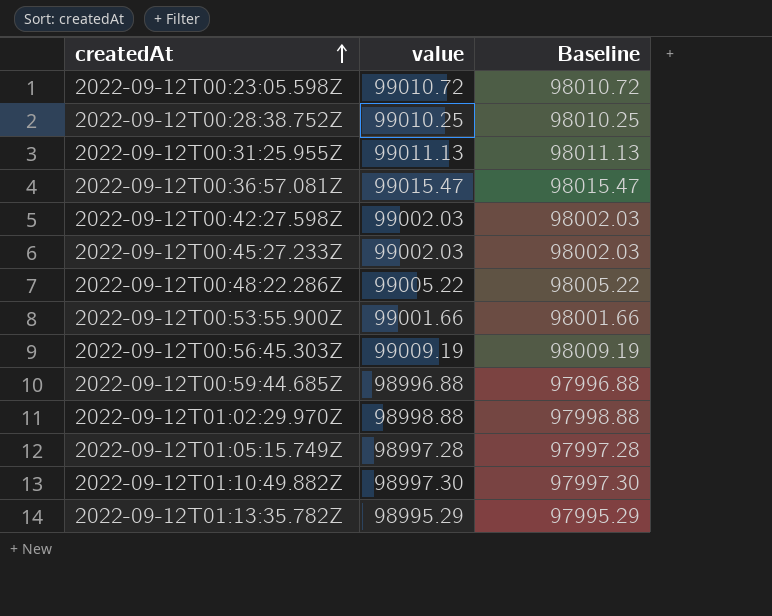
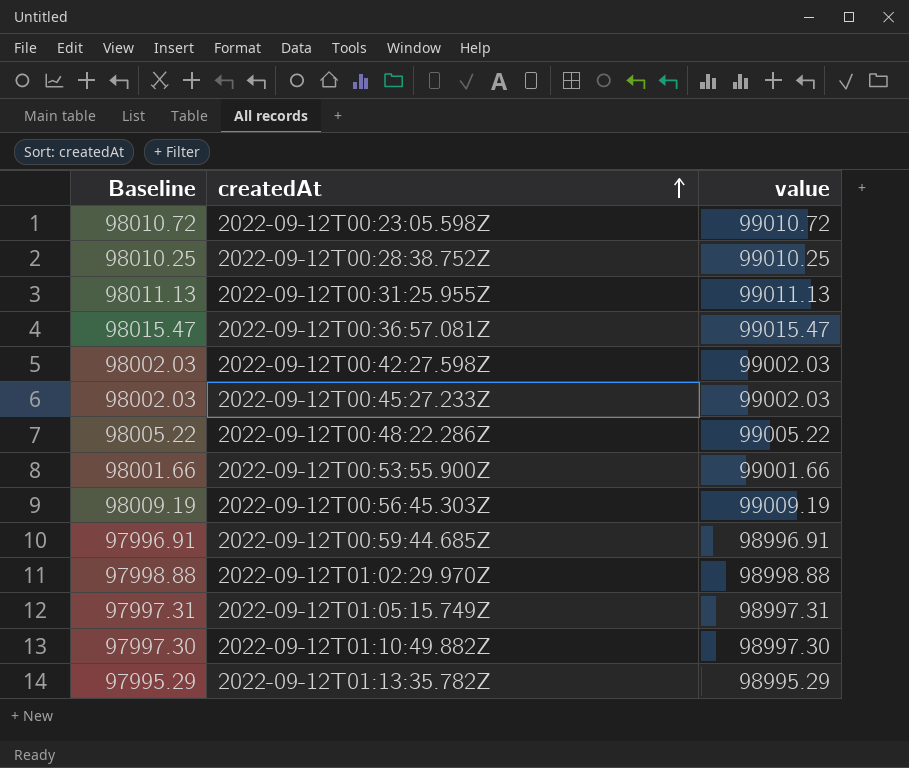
column Baseline | position: 3 -> 1
2022-09-12T00:59:44.685Z | Baseline: 97996.88 -> 97996.91
2022-09-12T00:59:44.685Z | value: 98996.88 -> 98996.91
2022-09-12T01:05:15.749Z | Baseline: 97997.28 -> 97997.31
2022-09-12T01:05:15.749Z | value: 98997.28 -> 98997.31

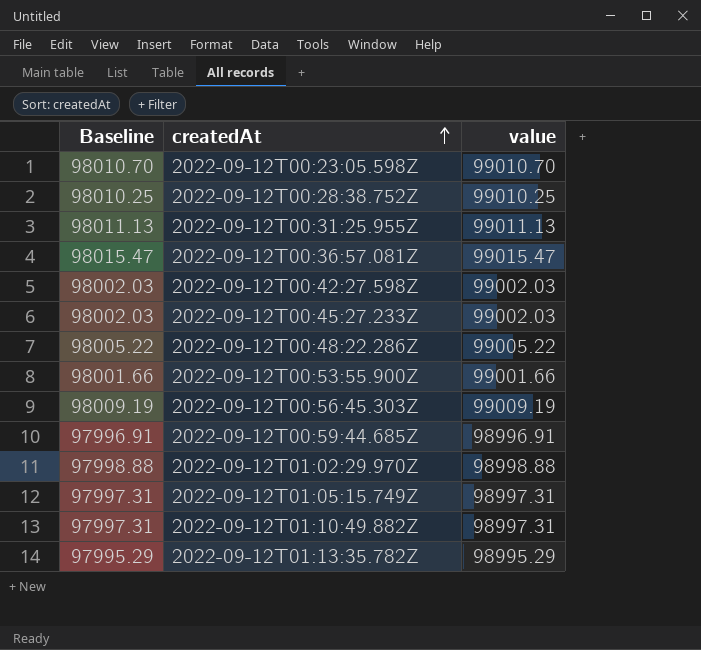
2022-09-12T00:23:05.598Z | Baseline: 98010.72 -> 98010.70
2022-09-12T00:23:05.598Z | value: 99010.72 -> 99010.70
2022-09-12T01:10:49.882Z | Baseline: 97997.30 -> 97997.31
2022-09-12T01:10:49.882Z | value: 98997.30 -> 98997.31

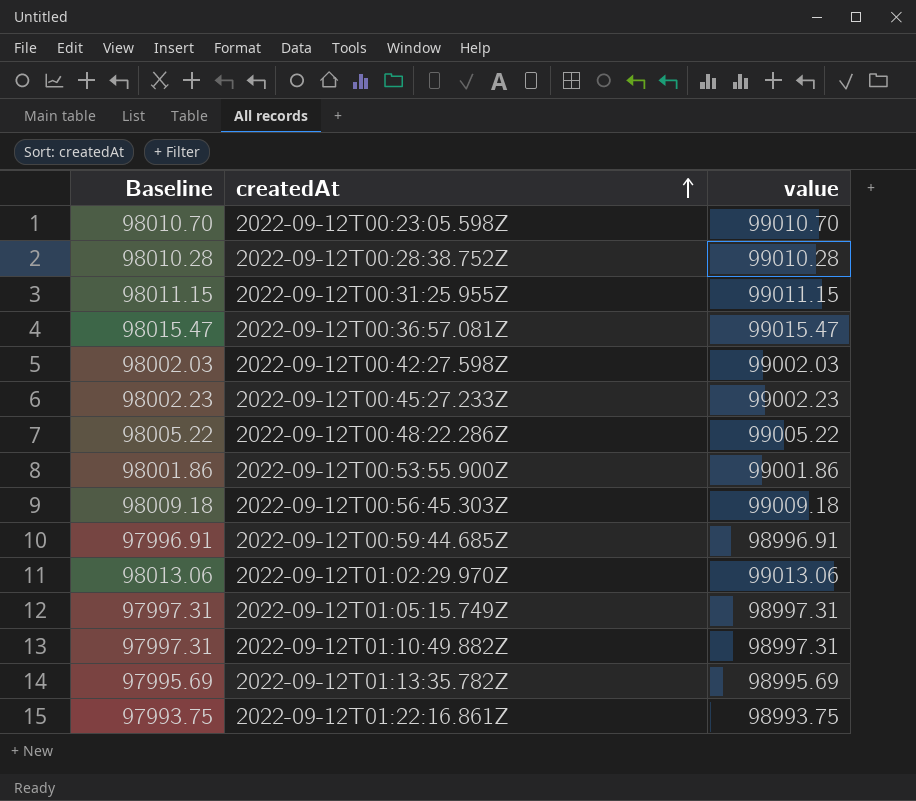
2022-09-12T00:28:38.752Z | Baseline: 98010.25 -> 98010.28
2022-09-12T00:28:38.752Z | value: 99010.25 -> 99010.28
2022-09-12T00:31:25.955Z | Baseline: 98011.13 -> 98011.15
2022-09-12T00:31:25.955Z | value: 99011.13 -> 99011.15
2022-09-12T00:45:27.233Z | Baseline: 98002.03 -> 98002.23
2022-09-12T00:45:27.233Z | value: 99002.03 -> 99002.23
2022-09-12T00:53:55.900Z | Baseline: 98001.66 -> 98001.86
2022-09-12T00:53:55.900Z | value: 99001.66 -> 99001.86
2022-09-12T00:56:45.303Z | Baseline: 98009.19 -> 98009.18
2022-09-12T00:56:45.303Z | value: 99009.19 -> 99009.18
2022-09-12T01:02:29.970Z | Baseline: 97998.88 -> 98013.06
2022-09-12T01:02:29.970Z | value: 98998.88 -> 99013.06
2022-09-12T01:13:35.782Z | Baseline: 97995.29 -> 97995.69
2022-09-12T01:13:35.782Z | value: 98995.29 -> 98995.69
row 2022-09-12T01:22:16.861Z: none -> 97993.75 | 98993.75

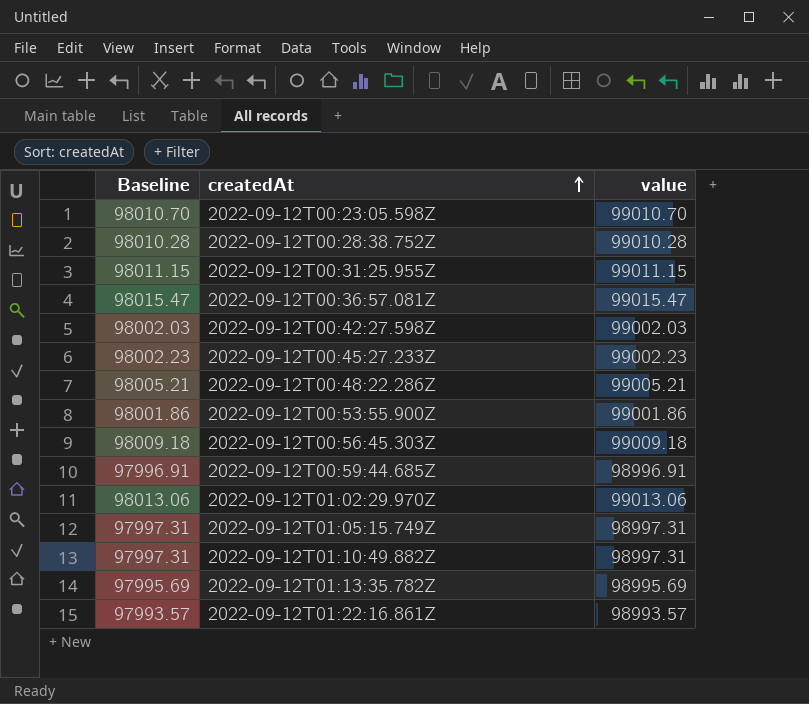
2022-09-12T00:48:22.286Z | Baseline: 98005.22 -> 98005.21
2022-09-12T00:48:22.286Z | value: 99005.22 -> 99005.21
2022-09-12T01:22:16.861Z | Baseline: 97993.75 -> 97993.57
2022-09-12T01:22:16.861Z | value: 98993.75 -> 98993.57

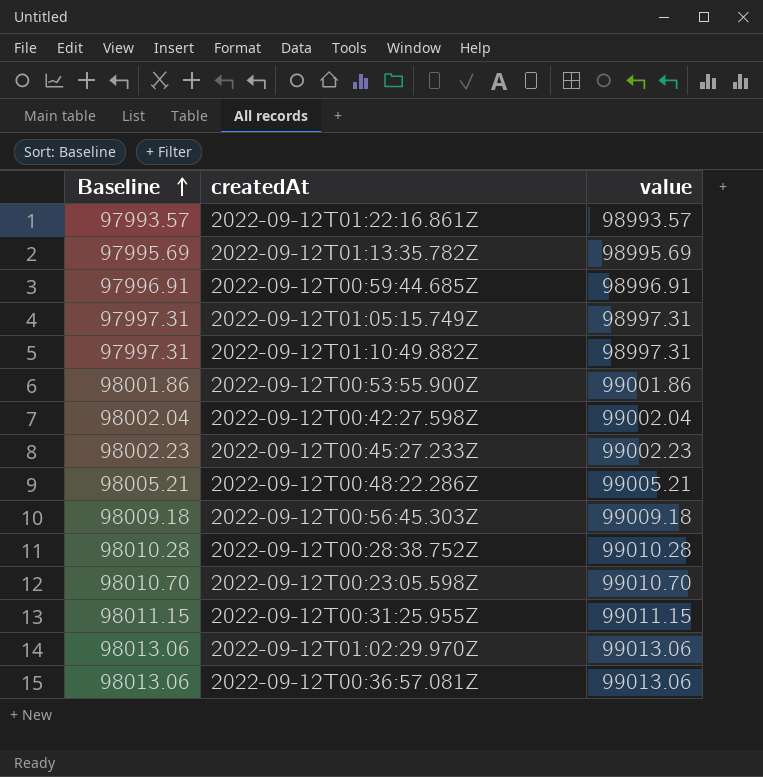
row order: createdAt ascending -> Baseline ascending
2022-09-12T00:42:27.598Z | Baseline: 98002.03 -> 98002.04
2022-09-12T00:42:27.598Z | value: 99002.03 -> 99002.04
2022-09-12T00:36:57.081Z | Baseline: 98015.47 -> 98013.06
2022-09-12T00:36:57.081Z | value: 99015.47 -> 99013.06

